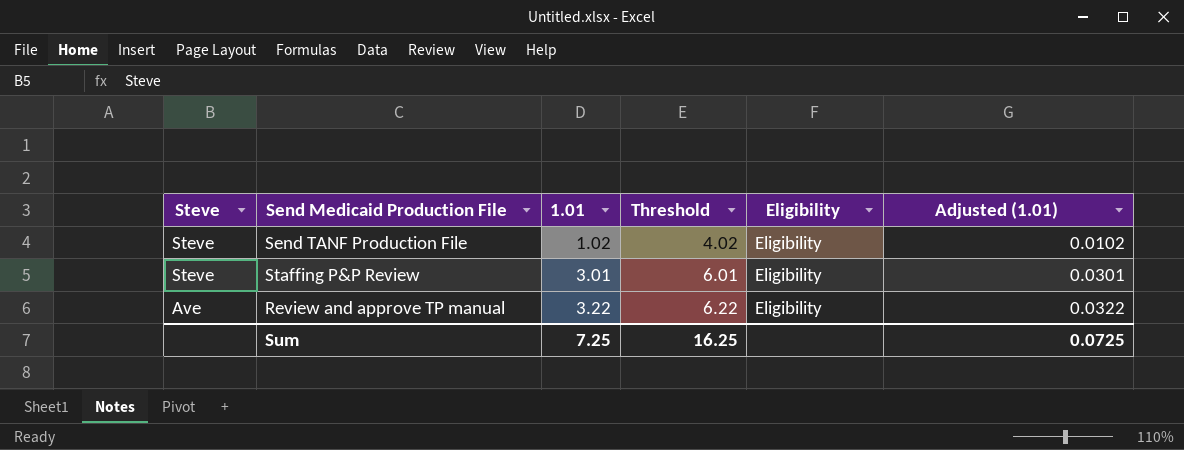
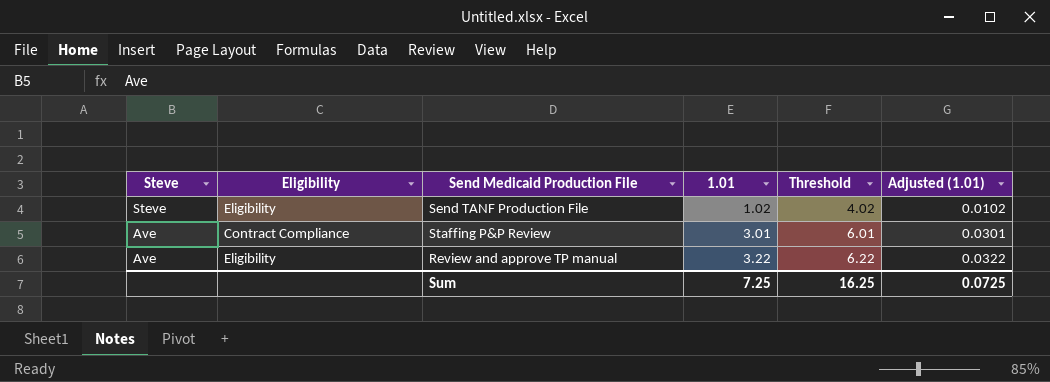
column Eligibility | position: 5 -> 2
Staffing P&P Review | Steve: Steve -> Ave
Staffing P&P Review | Eligibility: Eligibility -> Contract Compliance

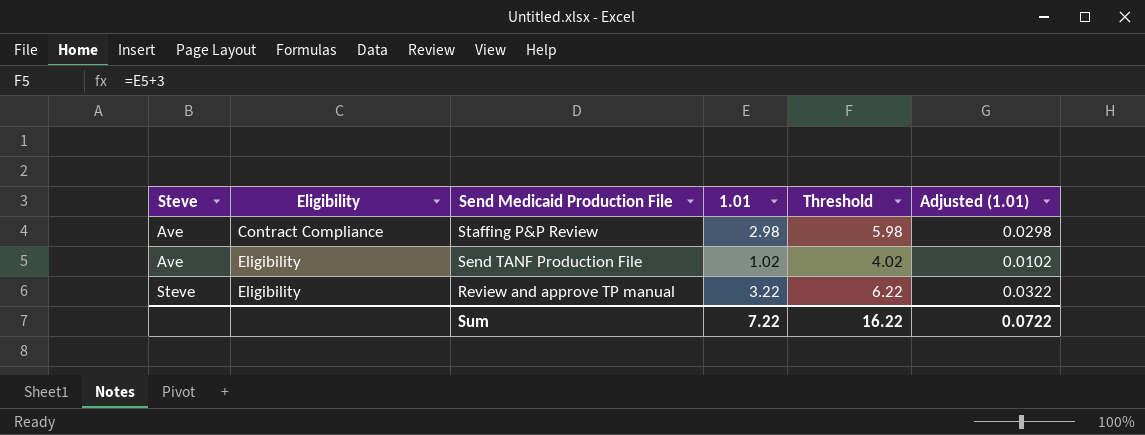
row order: Steve descending -> Steve ascending
Staffing P&P Review | 1.01: 3.01 -> 2.98
Staffing P&P Review | Threshold: 6.01 -> 5.98
Staffing P&P Review | Adjusted (1.01): 0.0301 -> 0.0298
Send TANF Production File | Steve: Steve -> Ave
Review and approve TP manual | Steve: Ave -> Steve
Sum | 1.01: 7.25 -> 7.22
Sum | Threshold: 16.25 -> 16.22
Sum | Adjusted (1.01): 0.0725 -> 0.0722

